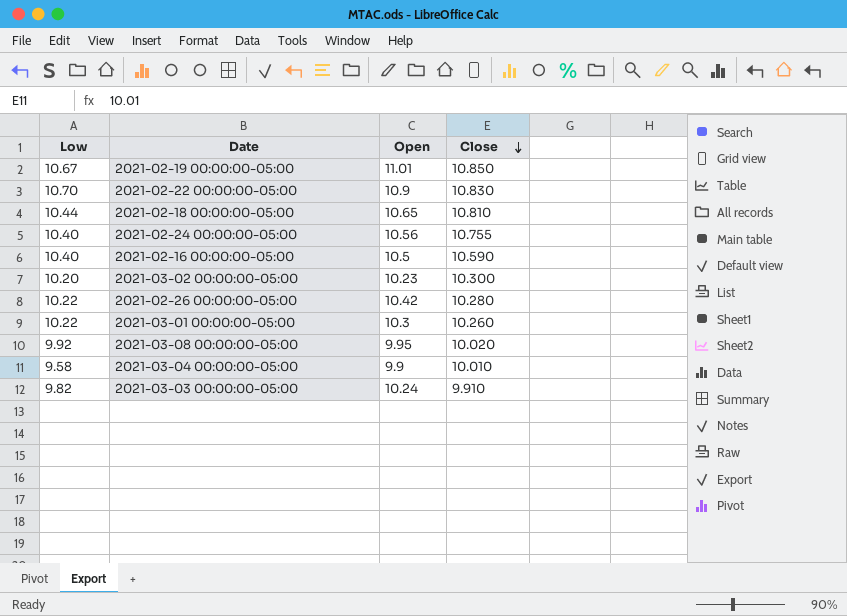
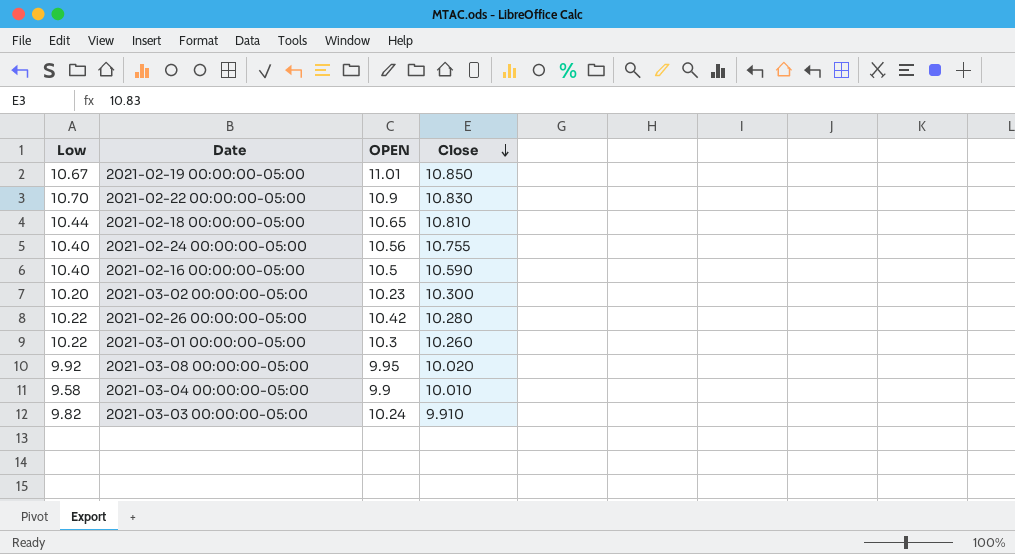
column name: Open -> OPEN

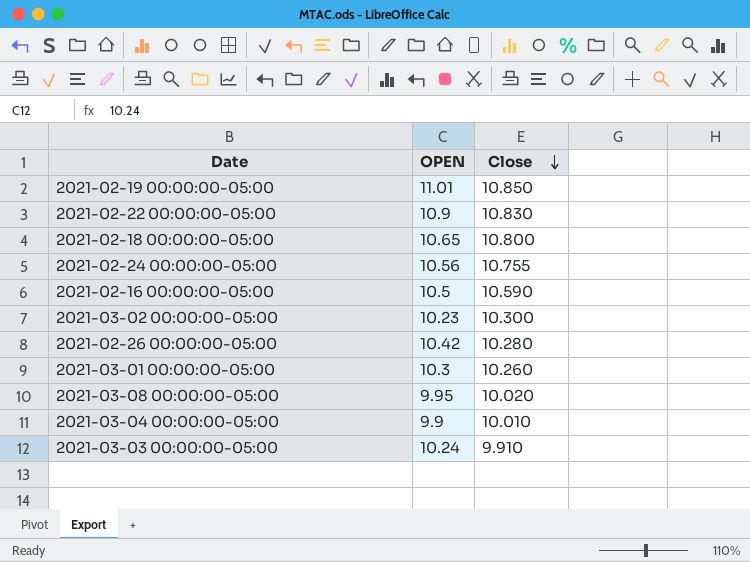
column Low | position: 1 -> none
2021-02-18 00:00:00-05:00 | Close: 10.810 -> 10.800

